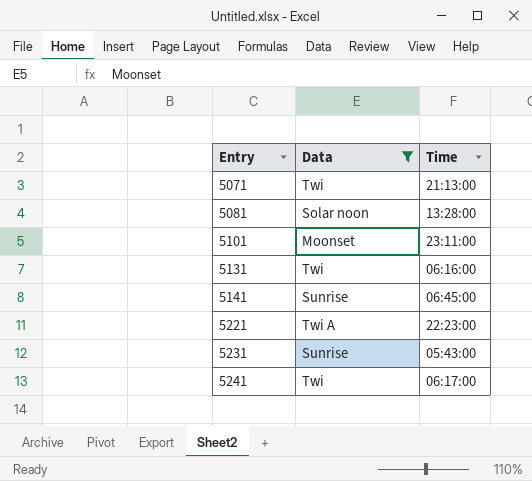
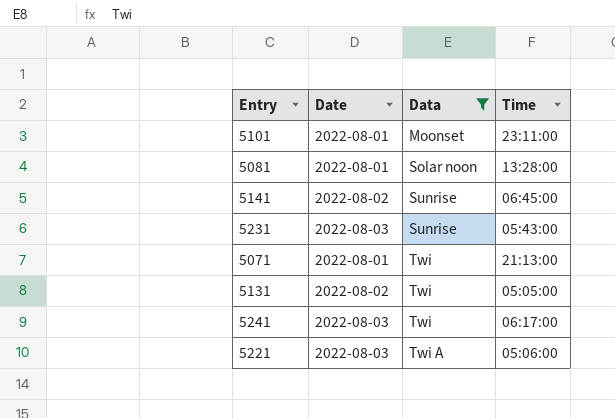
row order: Entry ascending -> Data ascending
column Date | position: none -> 2
5131 | Time: 06:16:00 -> 05:05:00
5221 | Time: 22:23:00 -> 05:06:00

